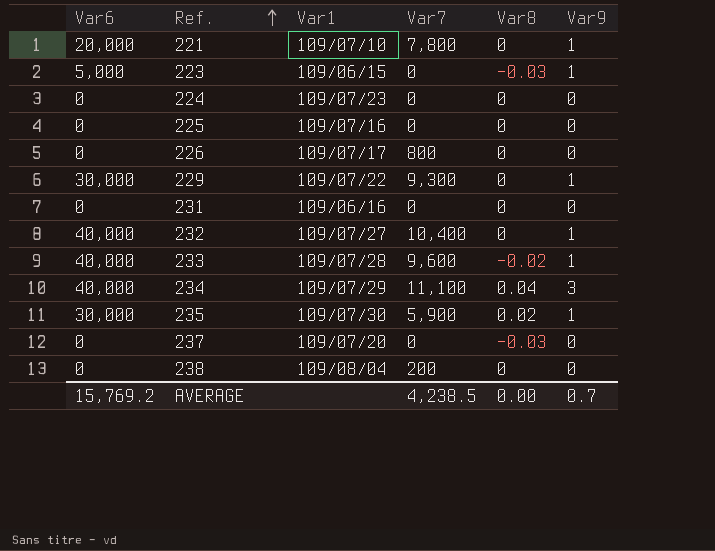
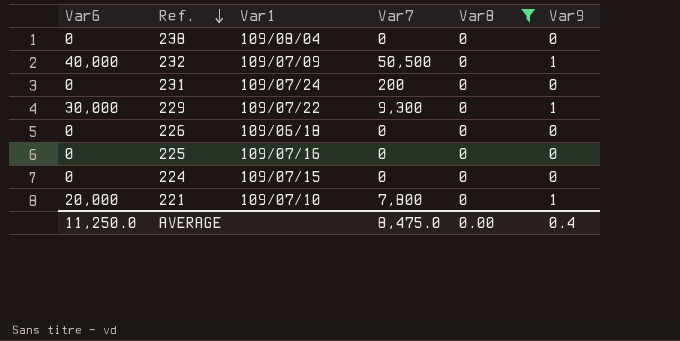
filter: none -> Var8 = 0
row order: Ref. ascending -> Ref. descending
238 | Var7: 200 -> 0
232 | Var1: 109/07/27 -> 109/07/09
232 | Var7: 10,400 -> 50,500
231 | Var1: 109/06/16 -> 109/07/24
231 | Var7: 0 -> 200
226 | Var1: 109/07/17 -> 109/06/18
226 | Var7: 800 -> 0
224 | Var1: 109/07/23 -> 109/07/15
AVERAGE | Var6: 15,769.2 -> 11,250.0
AVERAGE | Var7: 4,238.5 -> 8,475.0
AVERAGE | Var9: 0.7 -> 0.4

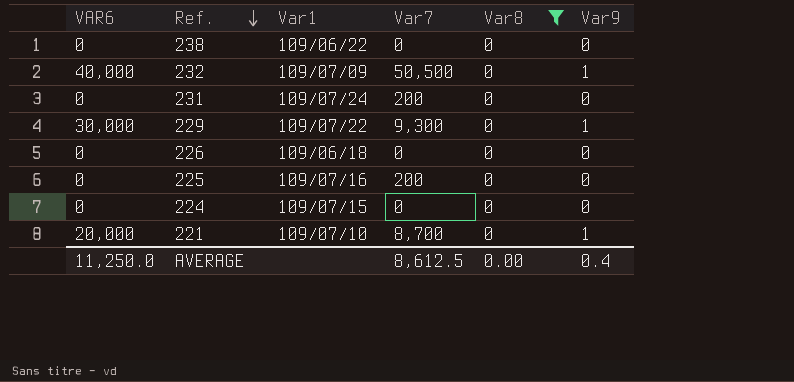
column name: Var6 -> VAR6
238 | Var1: 109/08/04 -> 109/06/22
225 | Var7: 0 -> 200
221 | Var7: 7,800 -> 8,700
AVERAGE | Var7: 8,475.0 -> 8,612.5

